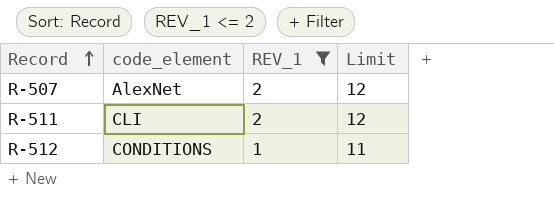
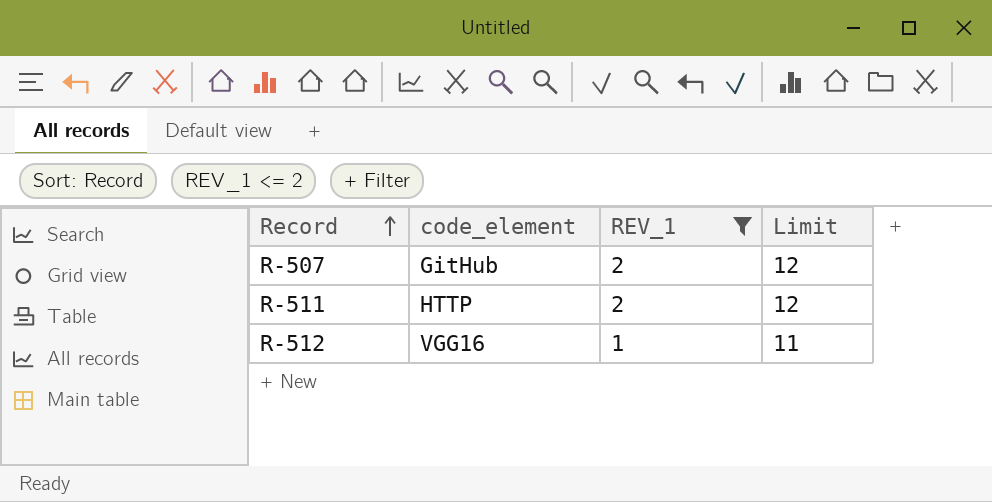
R-507 | code_element: AlexNet -> GitHub
R-511 | code_element: CLI -> HTTP
R-512 | code_element: CONDITIONS -> VGG16

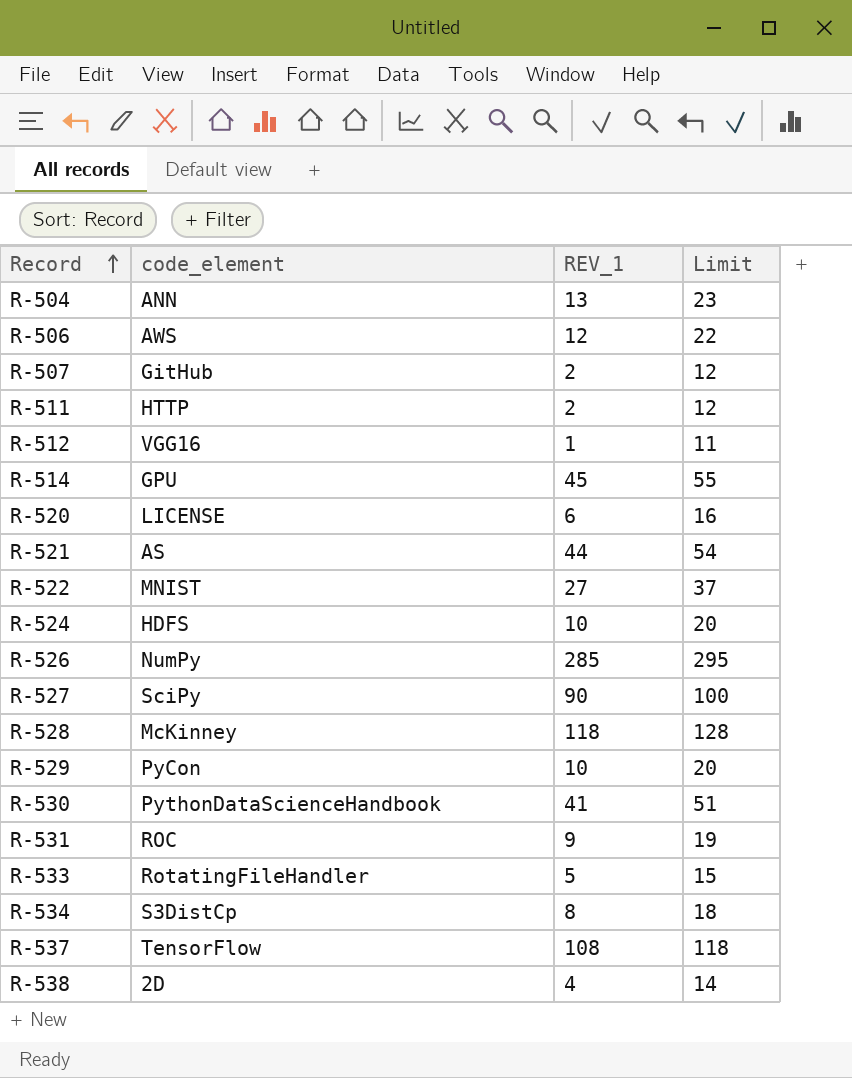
filter: REV_1 <= 2 -> none

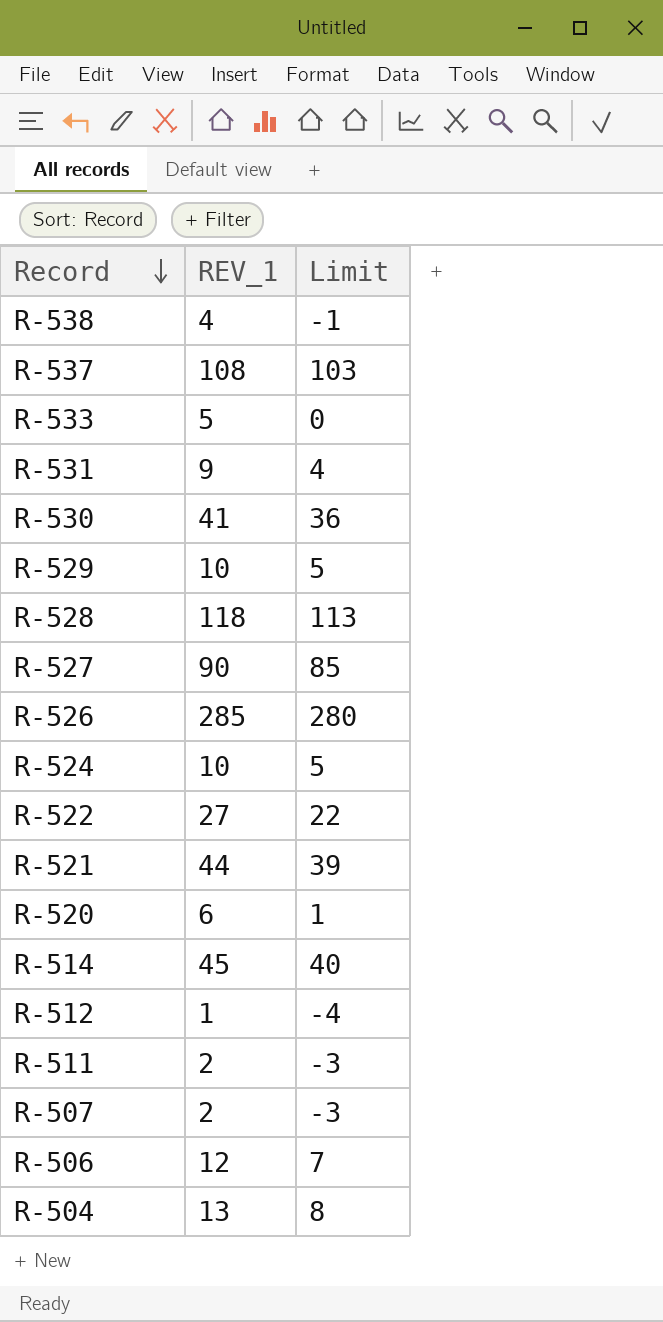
row order: Record ascending -> Record descending
column code_element | position: 2 -> none
column Limit | formula: [REV_1] + 10 -> [REV_1] - 5
row R-534: S3DistCp | 8 | 18 -> none

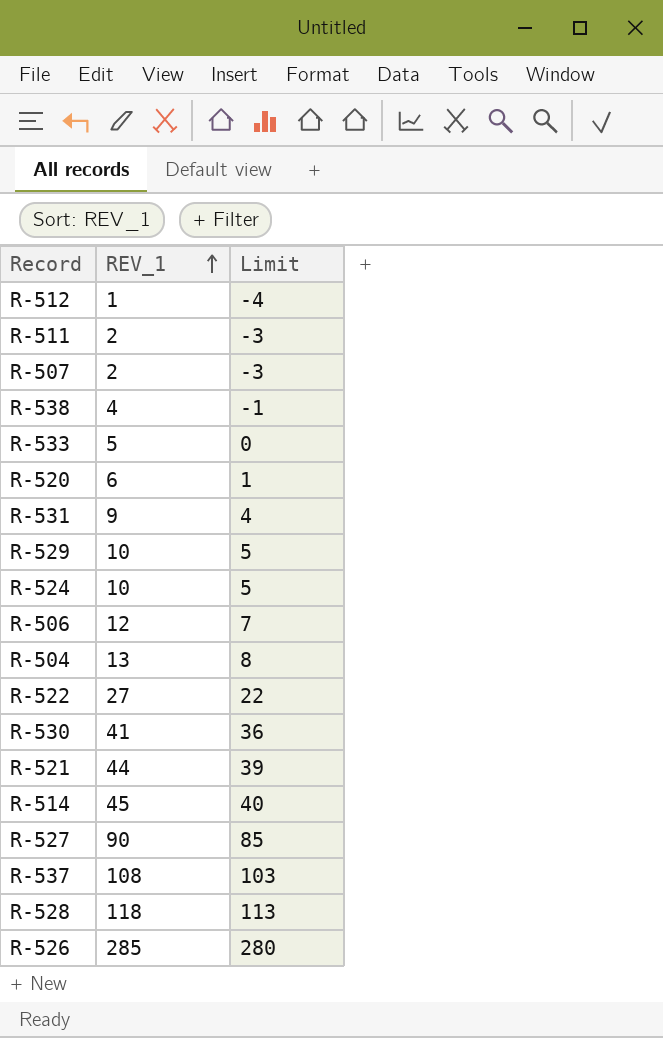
row order: Record descending -> REV_1 ascending

